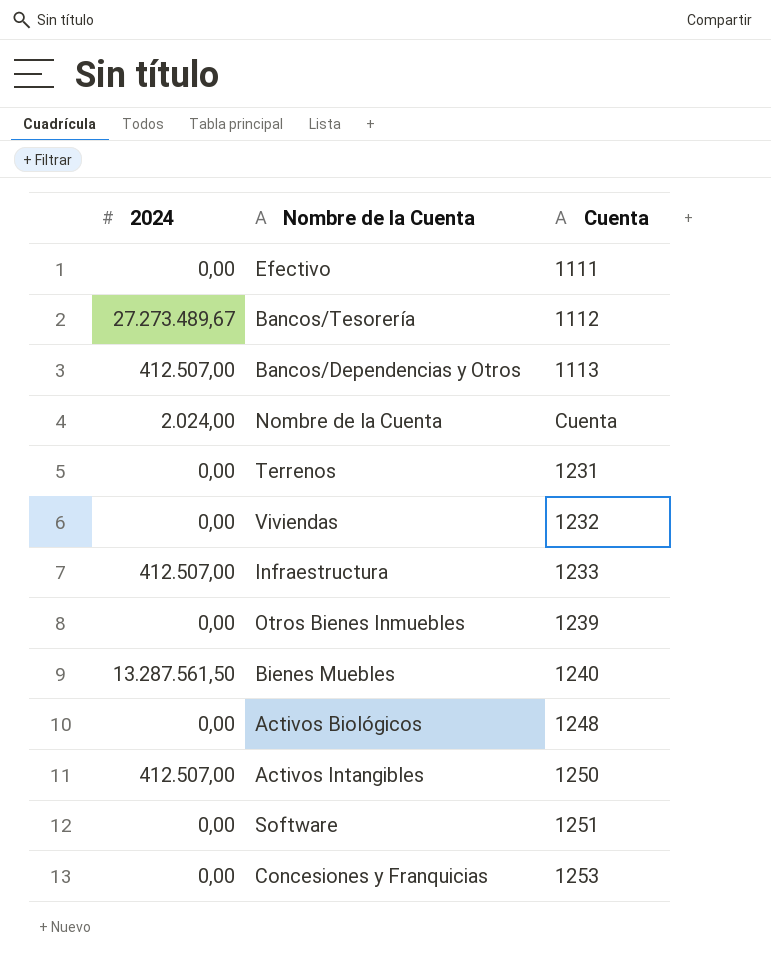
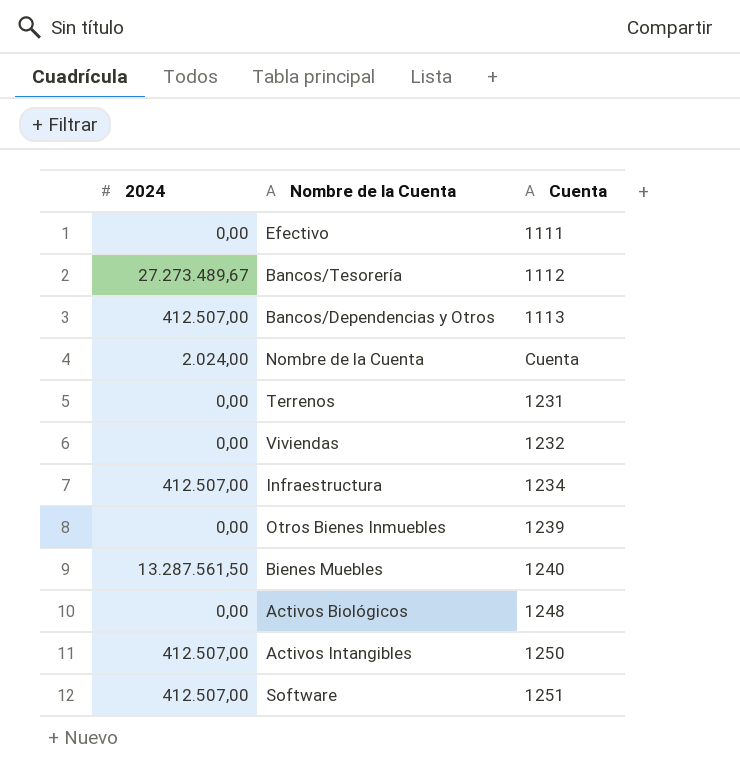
row Concesiones y Franquicias: 0,00 | 1253 -> none
Infraestructura | Cuenta: 1233 -> 1234
Software | 2024: 0,00 -> 412.507,00

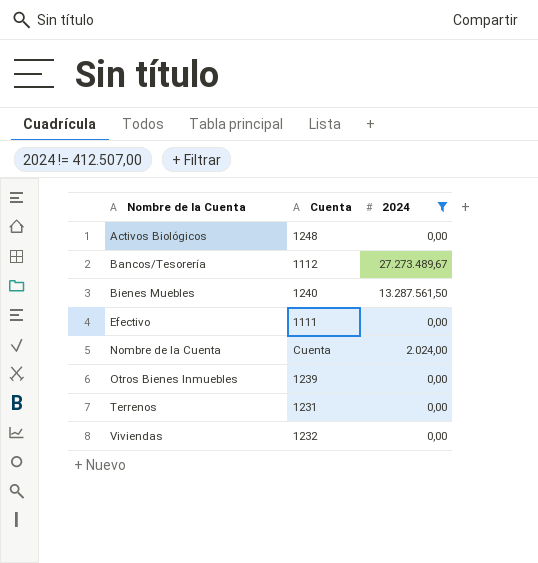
filter: none -> 2024 != 412.507,00
row order: none -> Nombre de la Cuenta ascending
column 2024 | position: 1 -> 3

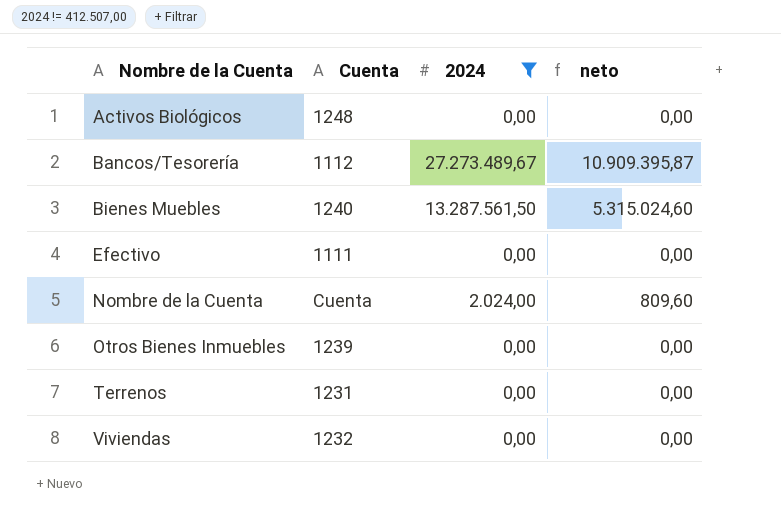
column neto | formula: none -> [2024] * 0,4

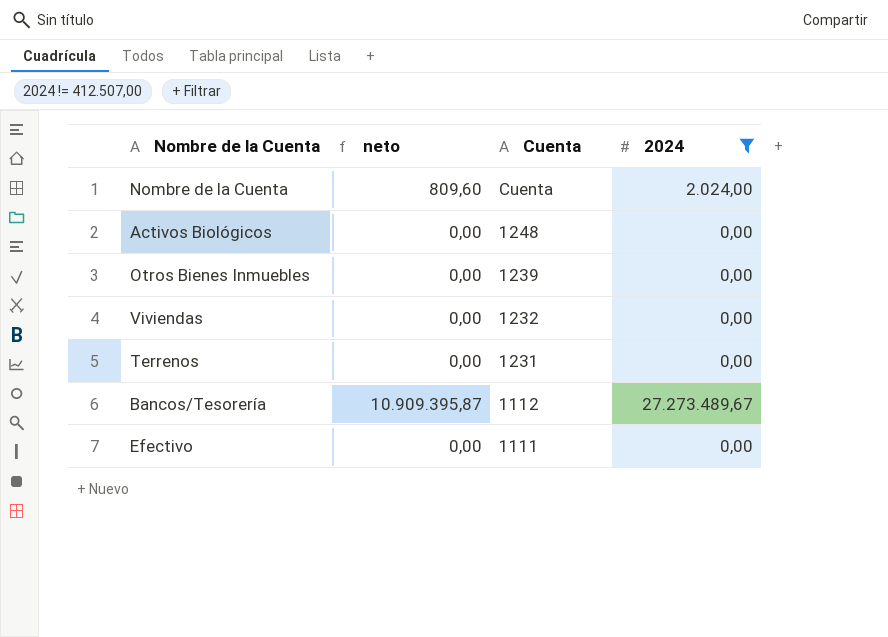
row order: Nombre de la Cuenta ascending -> Cuenta descending
column neto | position: 4 -> 2
row Bienes Muebles: 1240 | 13.287.561,50 | 5.315.024,60 -> none

